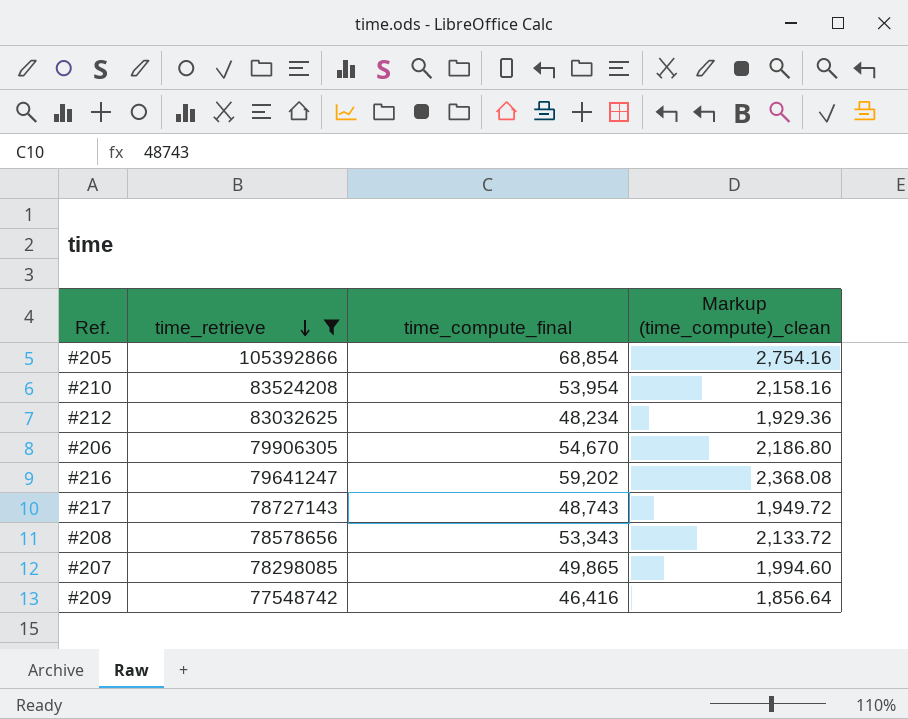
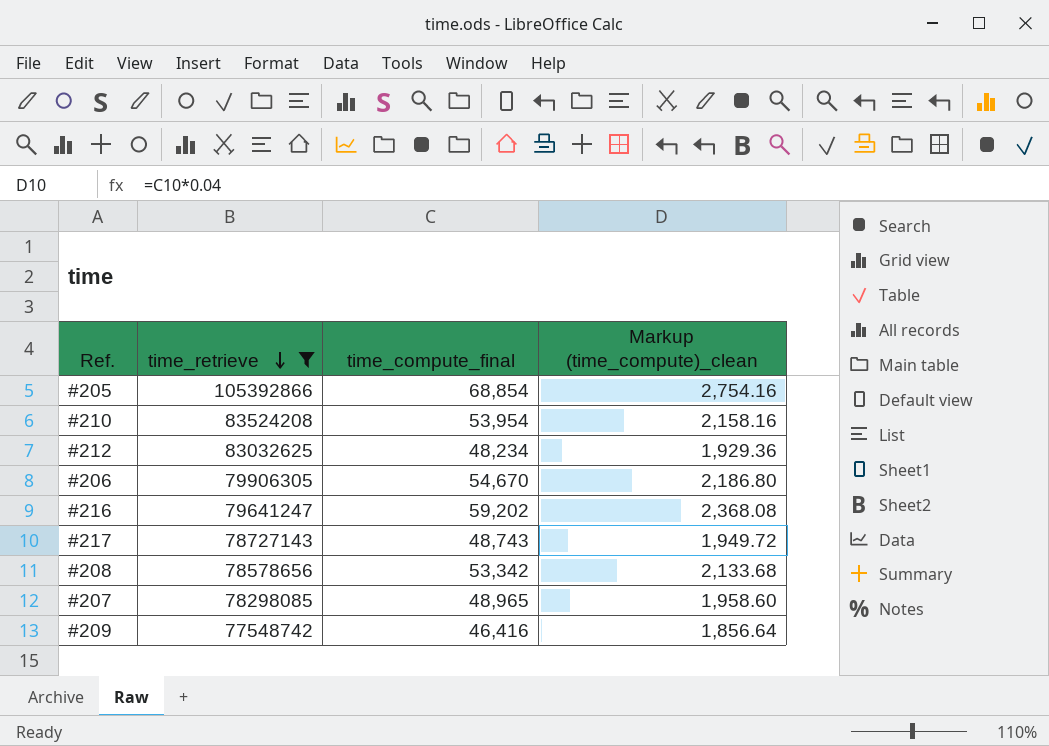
#208 | time_compute_final: 53,343 -> 53,342
#208 | Markup (time_compute)_clean: 2,133.72 -> 2,133.68
#207 | time_compute_final: 49,865 -> 48,965
#207 | Markup (time_compute)_clean: 1,994.60 -> 1,958.60

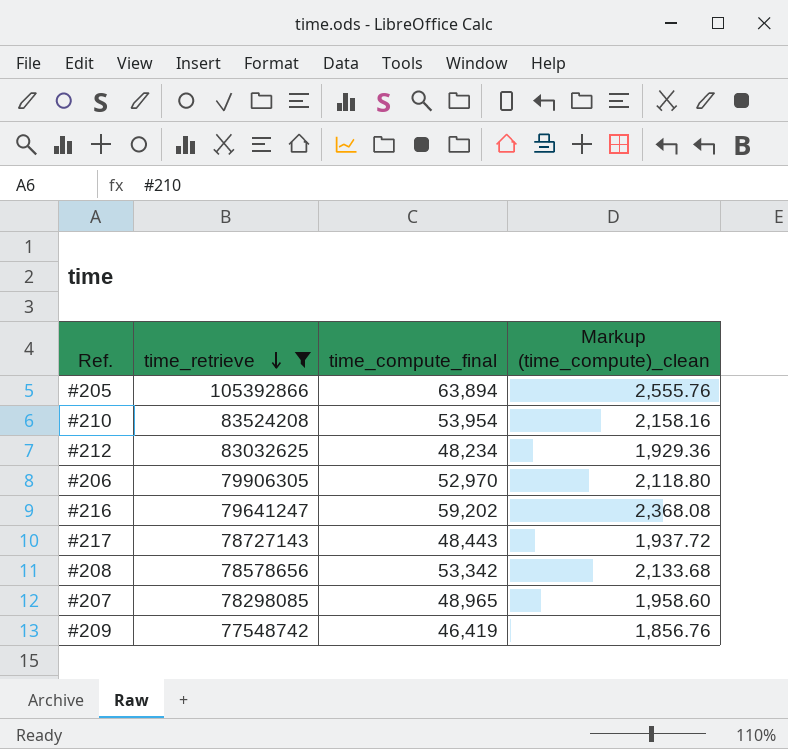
#205 | time_compute_final: 68,854 -> 63,894
#205 | Markup (time_compute)_clean: 2,754.16 -> 2,555.76
#206 | time_compute_final: 54,670 -> 52,970
#206 | Markup (time_compute)_clean: 2,186.80 -> 2,118.80
#217 | time_compute_final: 48,743 -> 48,443
#217 | Markup (time_compute)_clean: 1,949.72 -> 1,937.72
#209 | time_compute_final: 46,416 -> 46,419
#209 | Markup (time_compute)_clean: 1,856.64 -> 1,856.76

